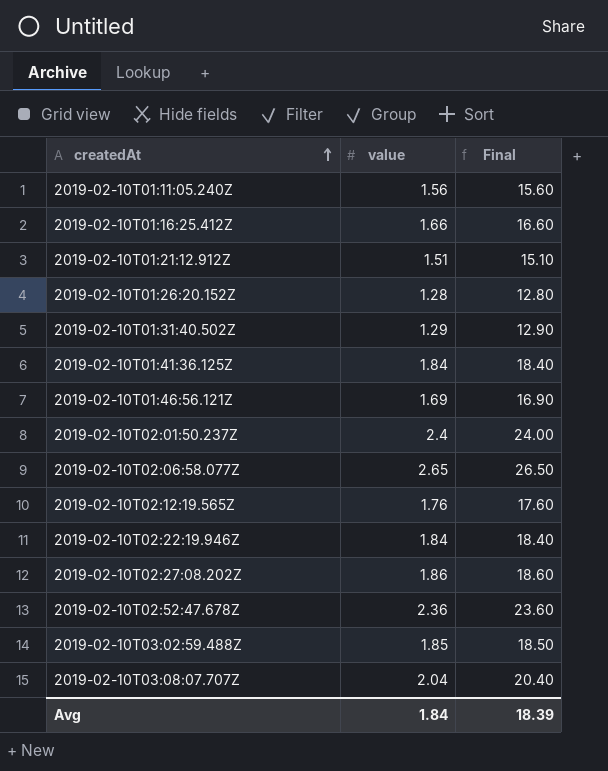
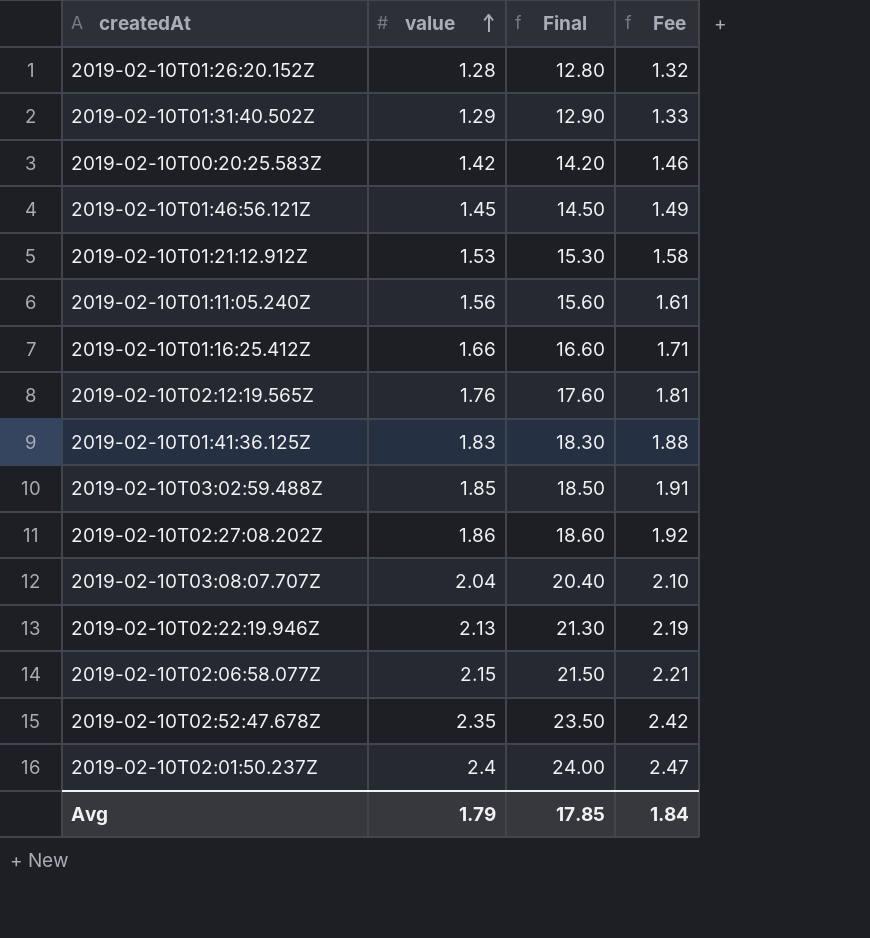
row order: createdAt ascending -> value ascending
column Fee | formula: none -> [value] * 1.03
row 2019-02-10T00:20:25.583Z: none -> 1.42 | 14.20 | 1.46
2019-02-10T01:46:56.121Z | value: 1.69 -> 1.45
2019-02-10T01:46:56.121Z | Final: 16.90 -> 14.50
2019-02-10T01:21:12.912Z | value: 1.51 -> 1.53
2019-02-10T01:21:12.912Z | Final: 15.10 -> 15.30
2019-02-10T01:41:36.125Z | value: 1.84 -> 1.83
2019-02-10T01:41:36.125Z | Final: 18.40 -> 18.30
2019-02-10T02:22:19.946Z | value: 1.84 -> 2.13
2019-02-10T02:22:19.946Z | Final: 18.40 -> 21.30
2019-02-10T02:06:58.077Z | value: 2.65 -> 2.15
2019-02-10T02:06:58.077Z | Final: 26.50 -> 21.50
2019-02-10T02:52:47.678Z | value: 2.36 -> 2.35
2019-02-10T02:52:47.678Z | Final: 23.60 -> 23.50
Avg | value: 1.84 -> 1.79
Avg | Final: 18.39 -> 17.85

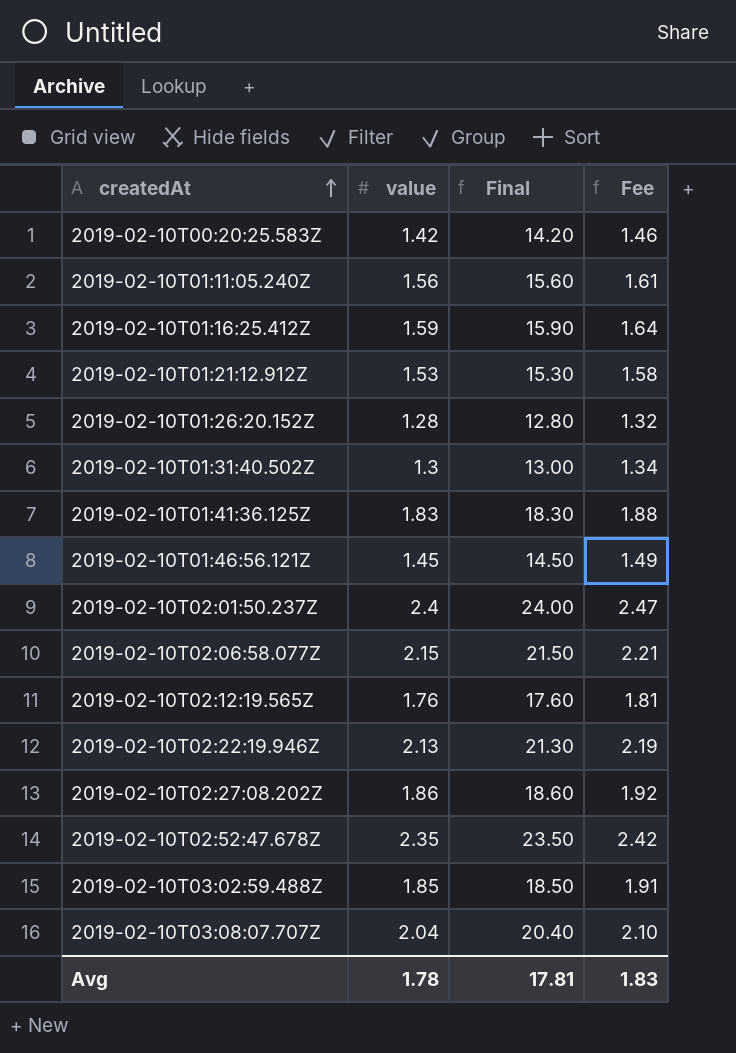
row order: value ascending -> createdAt ascending
2019-02-10T01:16:25.412Z | value: 1.66 -> 1.59
2019-02-10T01:16:25.412Z | Final: 16.60 -> 15.90
2019-02-10T01:16:25.412Z | Fee: 1.71 -> 1.64
2019-02-10T01:31:40.502Z | value: 1.29 -> 1.3
2019-02-10T01:31:40.502Z | Final: 12.90 -> 13.00
2019-02-10T01:31:40.502Z | Fee: 1.33 -> 1.34
Avg | value: 1.79 -> 1.78
Avg | Final: 17.85 -> 17.81
Avg | Fee: 1.84 -> 1.83

